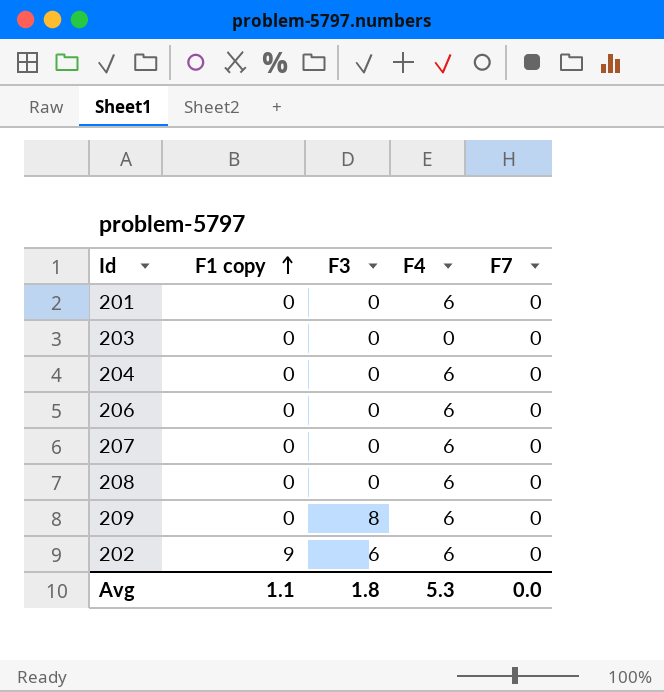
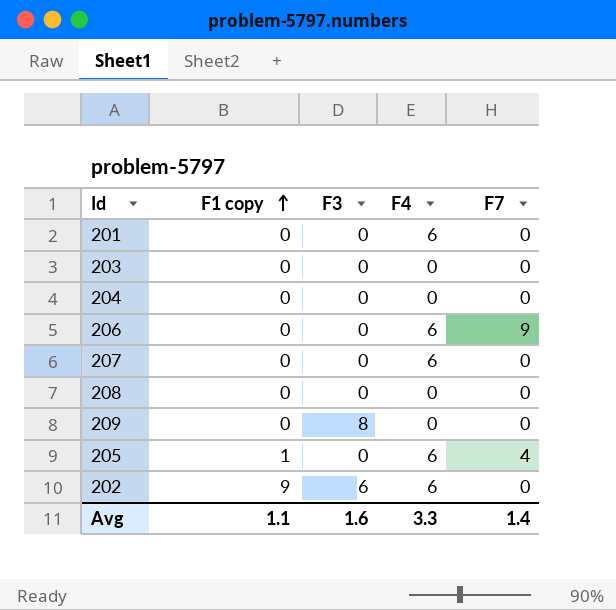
204 | F4: 6 -> 0
206 | F7: 0 -> 9
208 | F4: 6 -> 0
209 | F4: 6 -> 0
row 205: none -> 1 | 0 | 6 | 4
Avg | F3: 1.8 -> 1.6
Avg | F4: 5.3 -> 3.3
Avg | F7: 0.0 -> 1.4

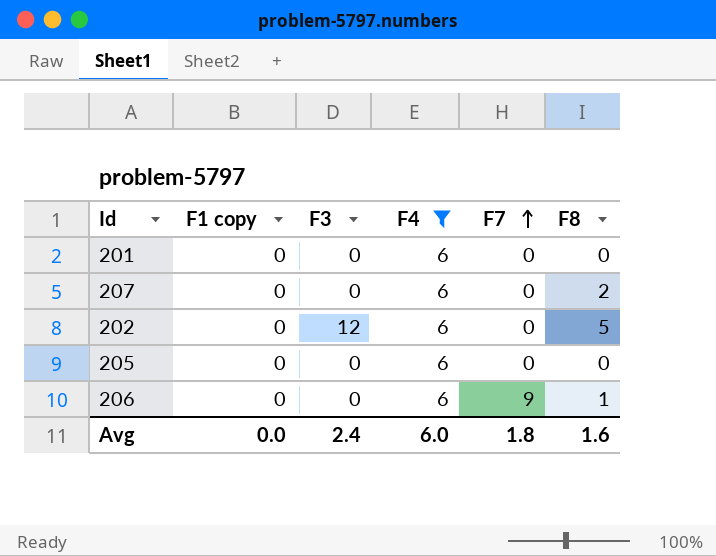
filter: none -> F4 = 6
row order: F1 copy ascending -> F7 ascending
column F8 | position: none -> 6
202 | F1 copy: 9 -> 0
202 | F3: 6 -> 12
205 | F1 copy: 1 -> 0
205 | F7: 4 -> 0
Avg | F1 copy: 1.1 -> 0.0
Avg | F3: 1.6 -> 2.4
Avg | F4: 3.3 -> 6.0
Avg | F7: 1.4 -> 1.8

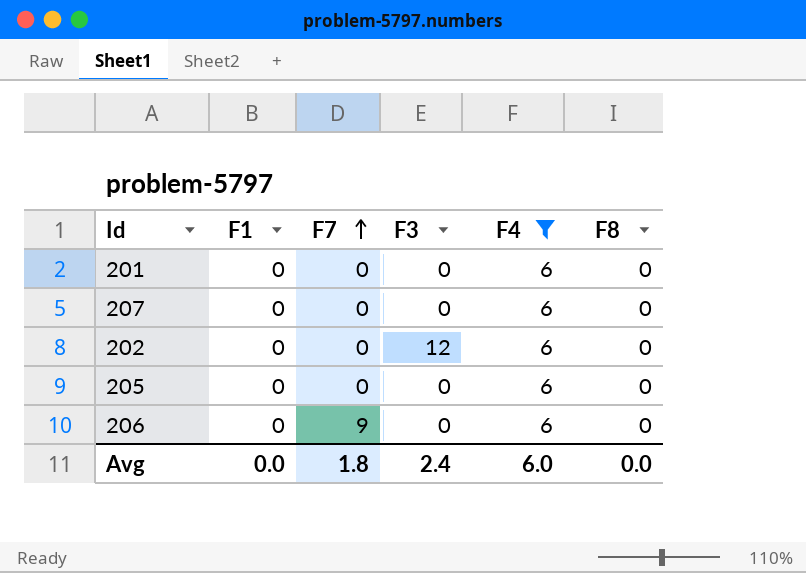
column name: F1 copy -> F1
column F7 | position: 5 -> 3
207 | F8: 2 -> 0
202 | F8: 5 -> 0
206 | F8: 1 -> 0
Avg | F8: 1.6 -> 0.0

